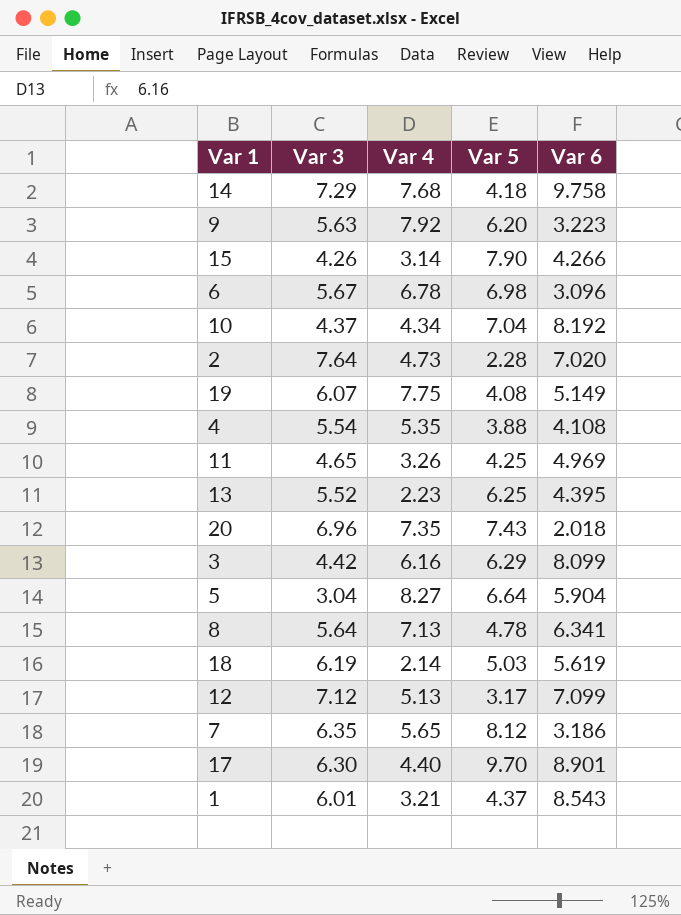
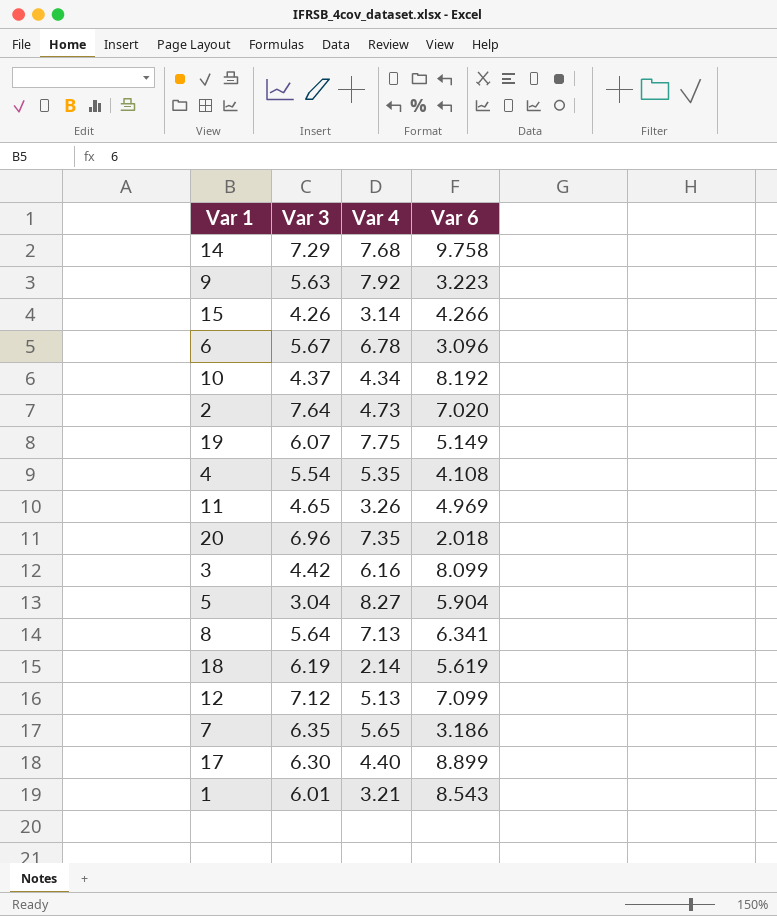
column Var 5 | position: 4 -> none
row 13: 5.52 | 2.23 | 6.25 | 4.395 -> none
17 | Var 6: 8.901 -> 8.899

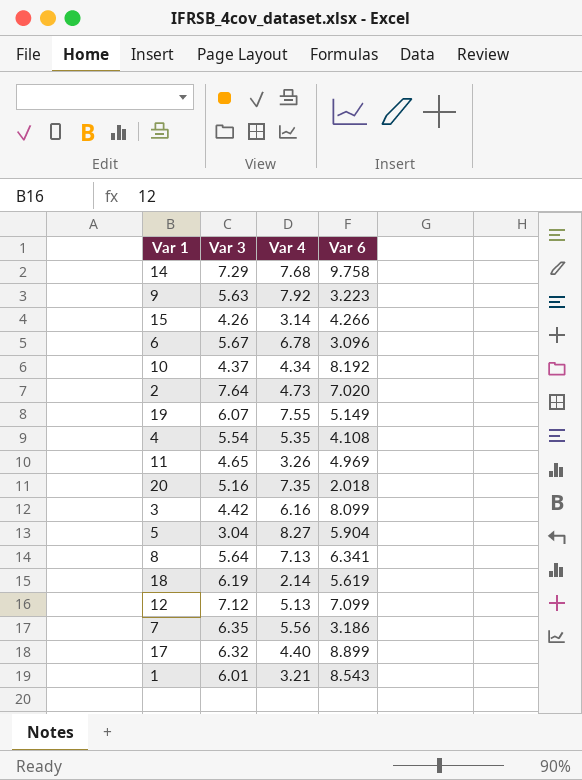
19 | Var 4: 7.75 -> 7.55
20 | Var 3: 6.96 -> 5.16
7 | Var 4: 5.65 -> 5.56
17 | Var 3: 6.30 -> 6.32

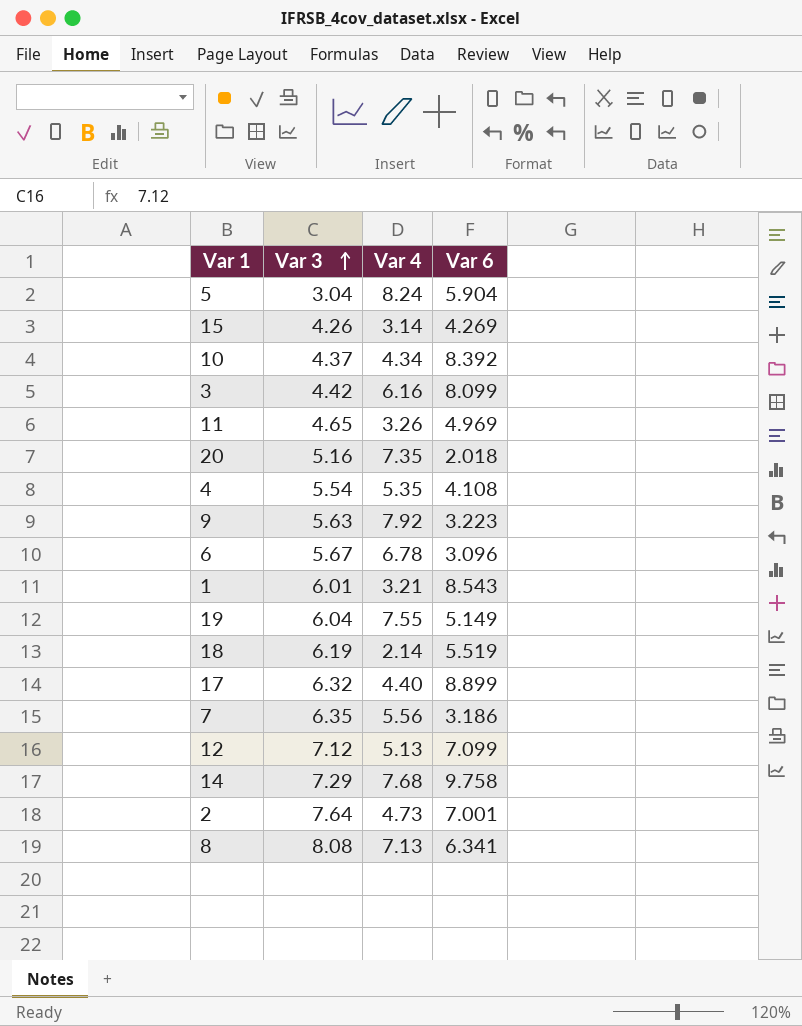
row order: none -> Var 3 ascending
5 | Var 4: 8.27 -> 8.24
15 | Var 6: 4.266 -> 4.269
10 | Var 6: 8.192 -> 8.392
19 | Var 3: 6.07 -> 6.04
18 | Var 6: 5.619 -> 5.519
2 | Var 6: 7.020 -> 7.001
8 | Var 3: 5.64 -> 8.08

